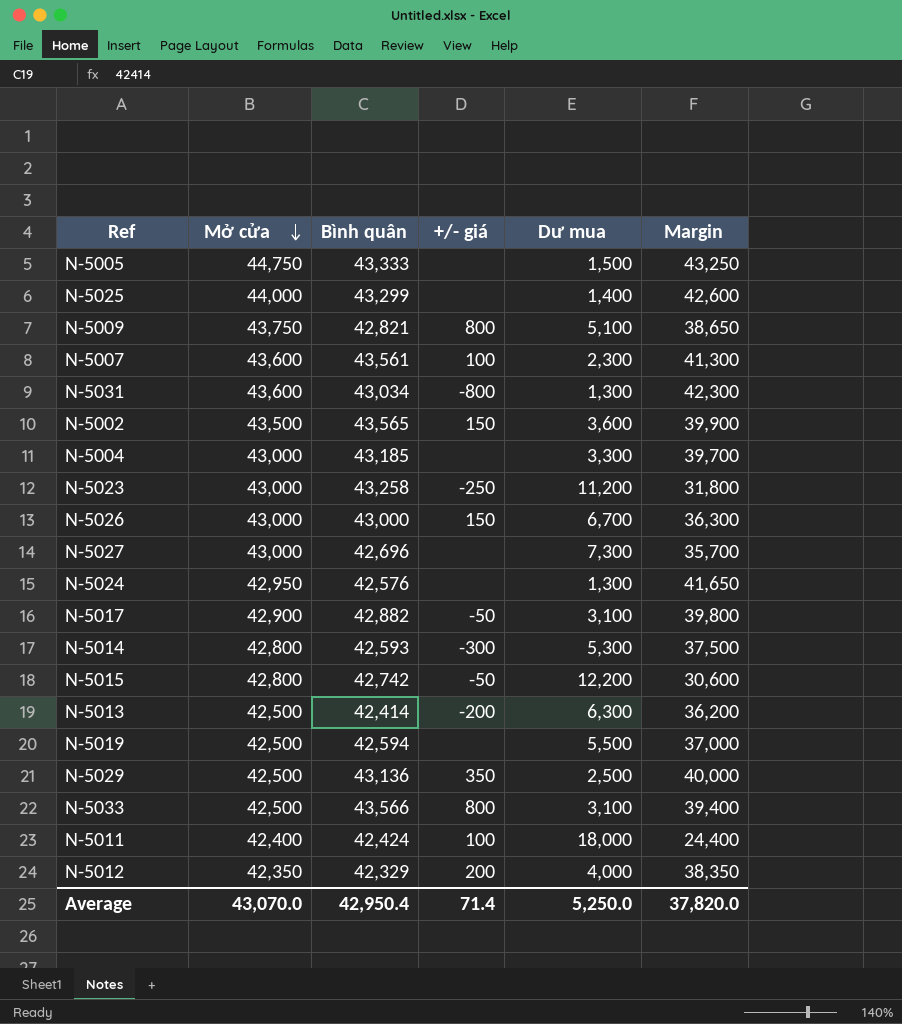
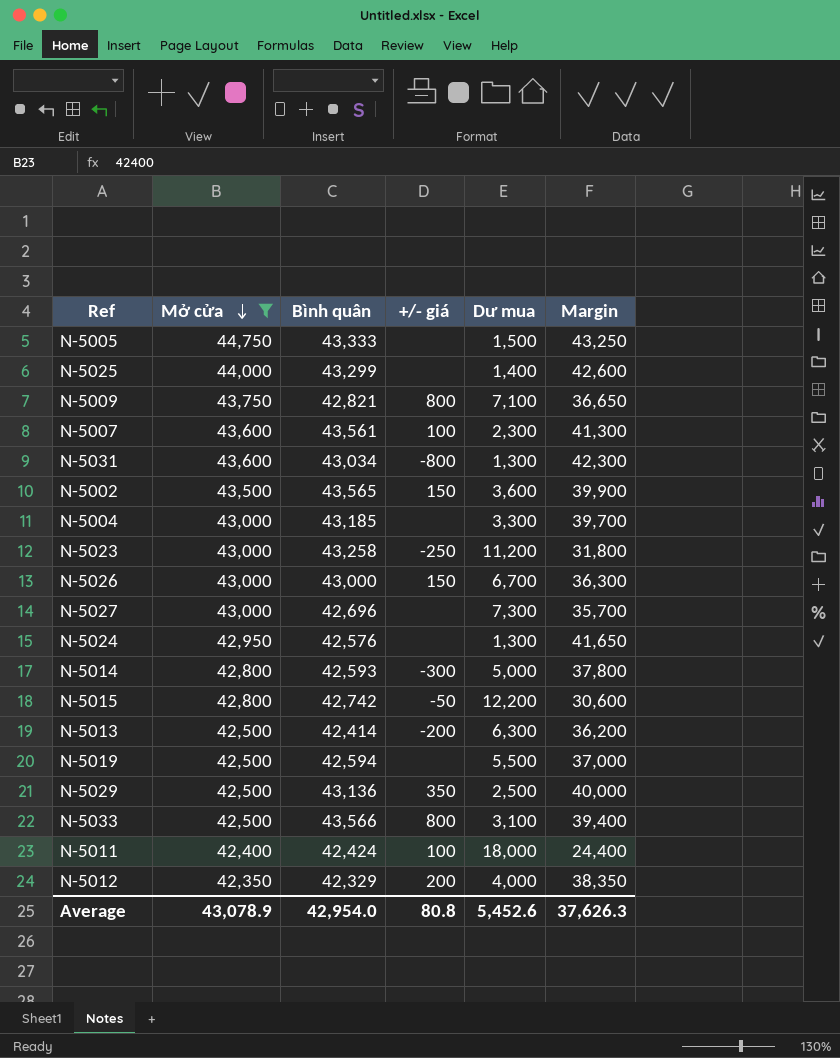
filter: none -> Mở cửa != 42,900
N-5009 | Dư mua: 5,100 -> 7,100
N-5009 | Margin: 38,650 -> 36,650
N-5014 | Dư mua: 5,300 -> 5,000
N-5014 | Margin: 37,500 -> 37,800
Average | Mở cửa: 43,070.0 -> 43,078.9
Average | Bình quân: 42,950.4 -> 42,954.0
Average | +/- giá: 71.4 -> 80.8
Average | Dư mua: 5,250.0 -> 5,452.6
Average | Margin: 37,820.0 -> 37,626.3

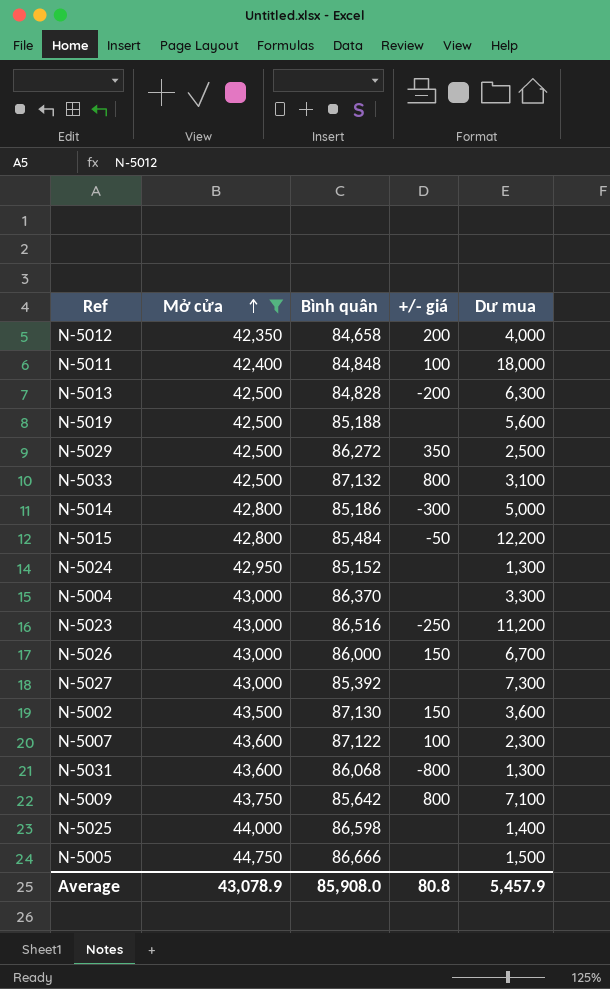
row order: Mở cửa descending -> Mở cửa ascending
column Margin | formula: [Mở cửa] - [Dư mua] -> none
N-5012 | Bình quân: 42,329 -> 84,658
N-5011 | Bình quân: 42,424 -> 84,848
N-5013 | Bình quân: 42,414 -> 84,828
N-5019 | Bình quân: 42,594 -> 85,188
N-5019 | Dư mua: 5,500 -> 5,600
N-5029 | Bình quân: 43,136 -> 86,272
N-5033 | Bình quân: 43,566 -> 87,132
N-5014 | Bình quân: 42,593 -> 85,186
N-5015 | Bình quân: 42,742 -> 85,484
N-5024 | Bình quân: 42,576 -> 85,152
N-5004 | Bình quân: 43,185 -> 86,370
N-5023 | Bình quân: 43,258 -> 86,516
N-5026 | Bình quân: 43,000 -> 86,000
N-5027 | Bình quân: 42,696 -> 85,392
N-5002 | Bình quân: 43,565 -> 87,130
N-5007 | Bình quân: 43,561 -> 87,122
N-5031 | Bình quân: 43,034 -> 86,068
N-5009 | Bình quân: 42,821 -> 85,642
N-5025 | Bình quân: 43,299 -> 86,598
N-5005 | Bình quân: 43,333 -> 86,666
Average | Bình quân: 42,954.0 -> 85,908.0
Average | Dư mua: 5,452.6 -> 5,457.9

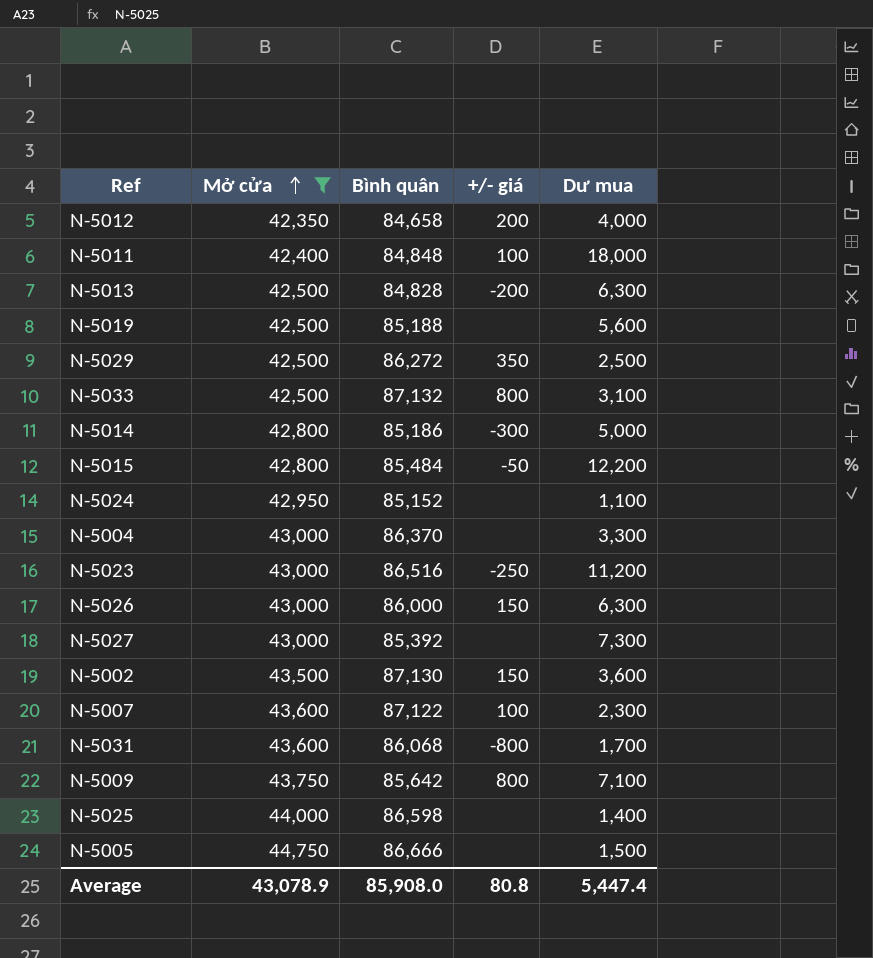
N-5024 | Dư mua: 1,300 -> 1,100
N-5026 | Dư mua: 6,700 -> 6,300
N-5031 | Dư mua: 1,300 -> 1,700
Average | Dư mua: 5,457.9 -> 5,447.4

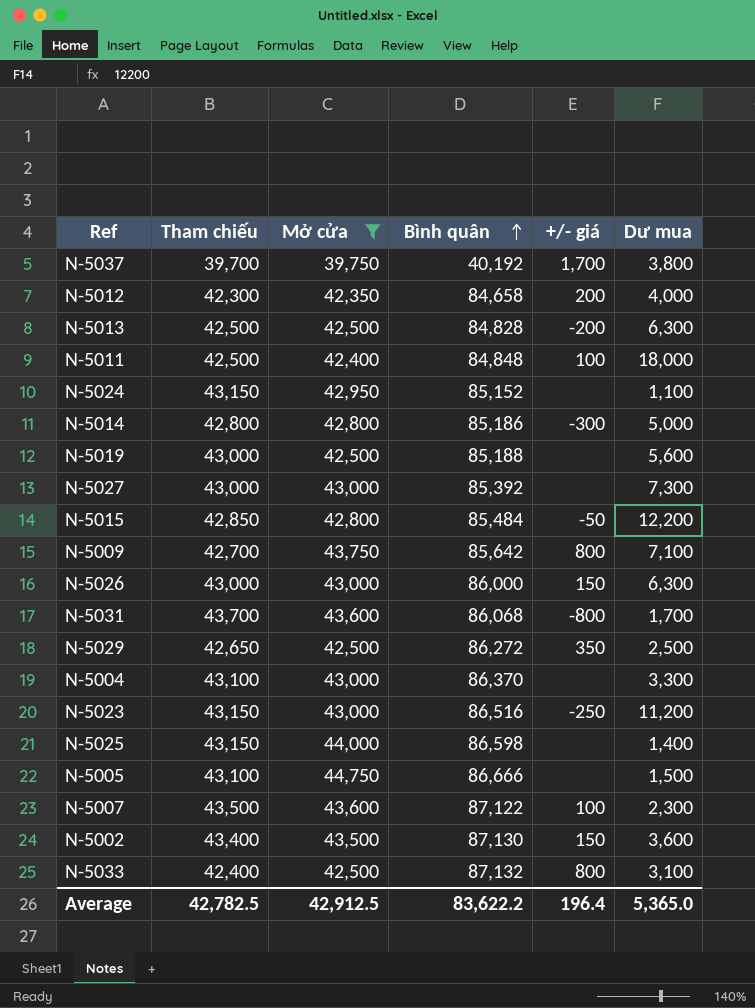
row order: Mở cửa ascending -> Bình quân ascending
column Tham chiếu | position: none -> 2
row N-5037: none -> 39,700 | 39,750 | 40,192 | 1,700 | 3,800
Average | Mở cửa: 43,078.9 -> 42,912.5
Average | Bình quân: 85,908.0 -> 83,622.2
Average | +/- giá: 80.8 -> 196.4
Average | Dư mua: 5,447.4 -> 5,365.0

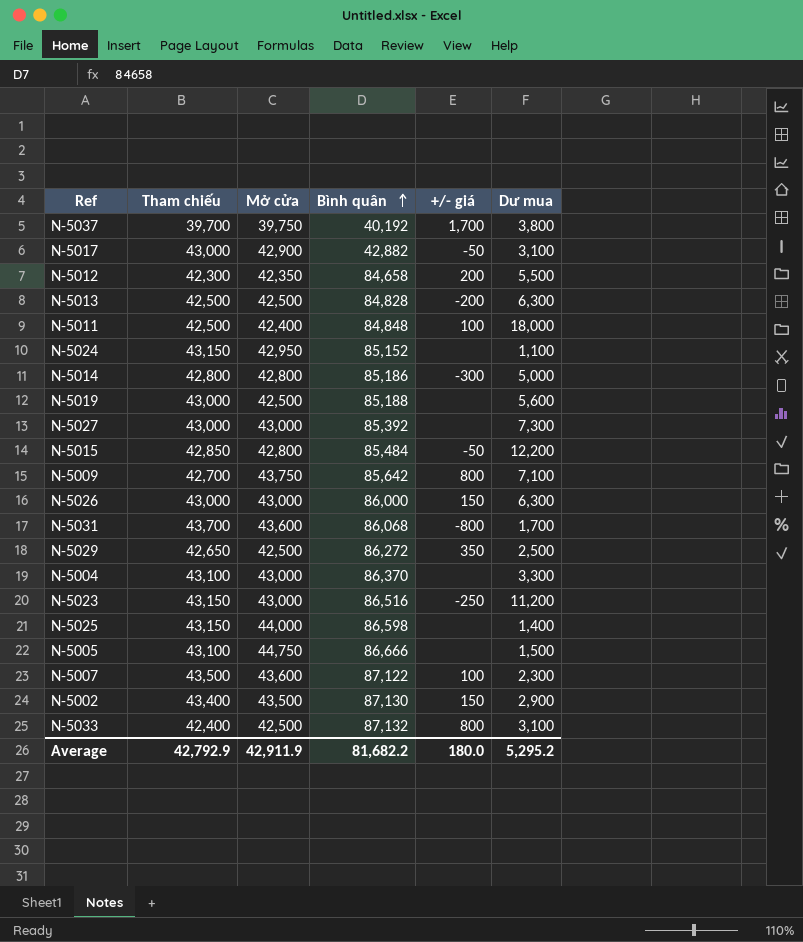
filter: Mở cửa != 42,900 -> none
N-5012 | Dư mua: 4,000 -> 5,500
N-5002 | Dư mua: 3,600 -> 2,900
Average | Tham chiếu: 42,782.5 -> 42,792.9
Average | Mở cửa: 42,912.5 -> 42,911.9
Average | Bình quân: 83,622.2 -> 81,682.2
Average | +/- giá: 196.4 -> 180.0
Average | Dư mua: 5,365.0 -> 5,295.2

